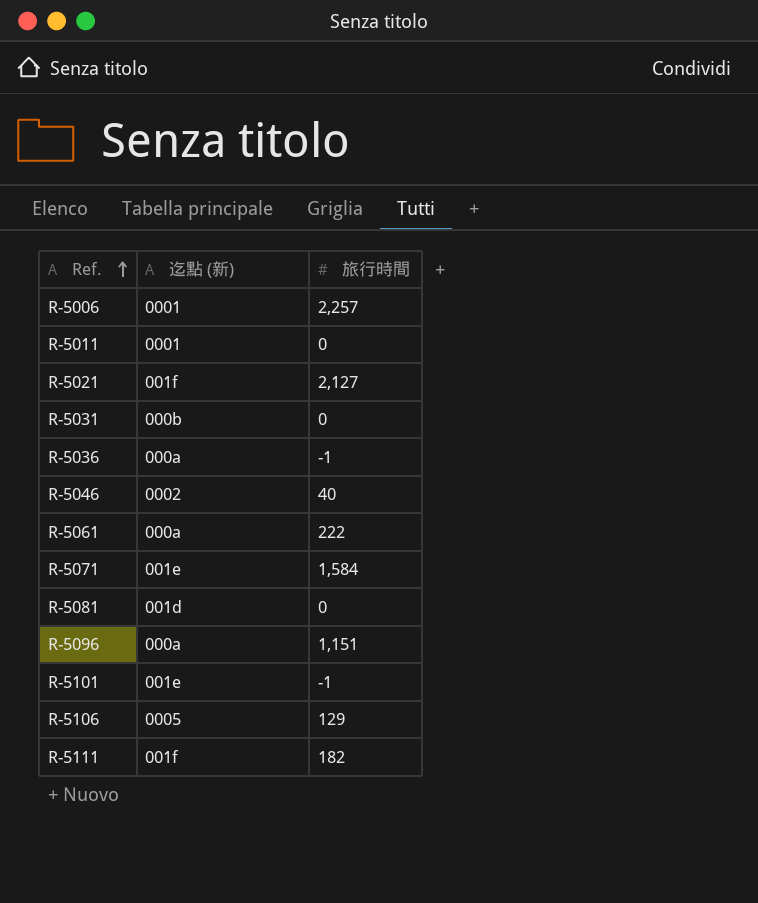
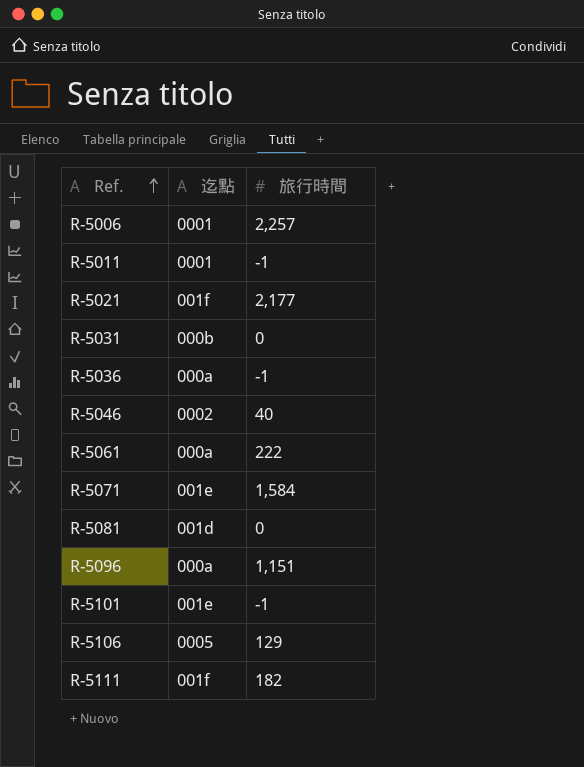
column name: 迄點 (新) -> 迄點
R-5011 | 旅行時間: 0 -> -1
R-5021 | 旅行時間: 2,127 -> 2,177

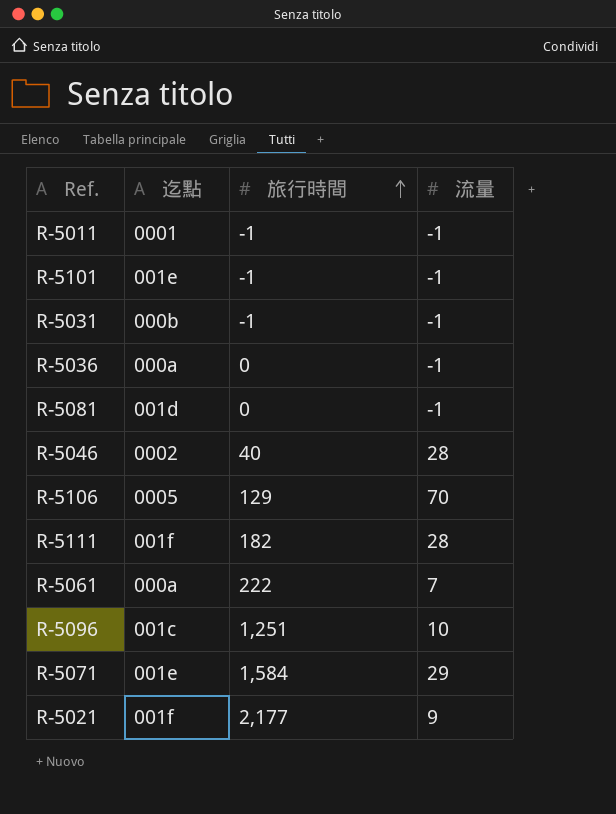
row order: Ref. ascending -> 旅行時間 ascending
column 流量 | position: none -> 4
row R-5006: 0001 | 2,257 -> none
R-5031 | 旅行時間: 0 -> -1
R-5036 | 旅行時間: -1 -> 0
R-5096 | 迄點: 000a -> 001c
R-5096 | 旅行時間: 1,151 -> 1,251

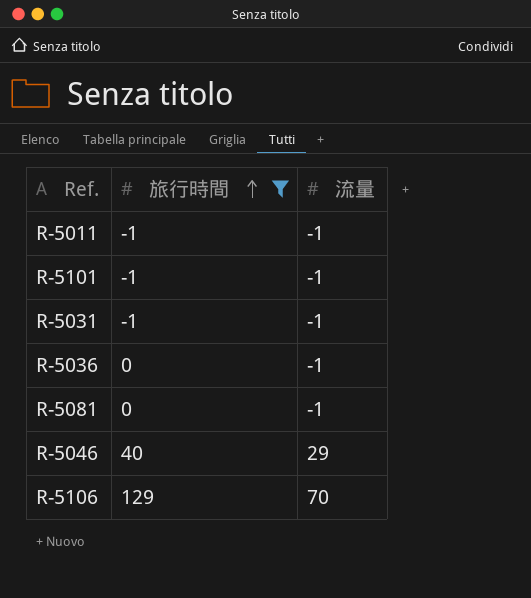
filter: none -> 旅行時間 <= 129
column 迄點 | position: 2 -> none
R-5046 | 流量: 28 -> 29

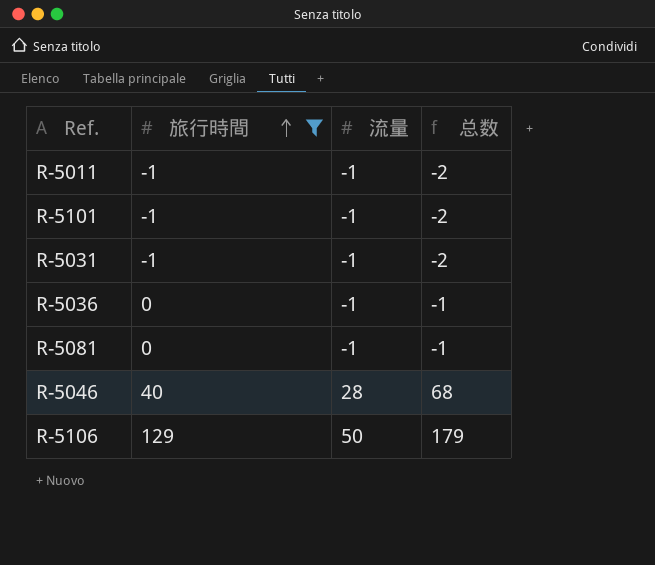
column 总数 | formula: none -> [旅行時間] + [流量]
R-5046 | 流量: 29 -> 28
R-5106 | 流量: 70 -> 50

